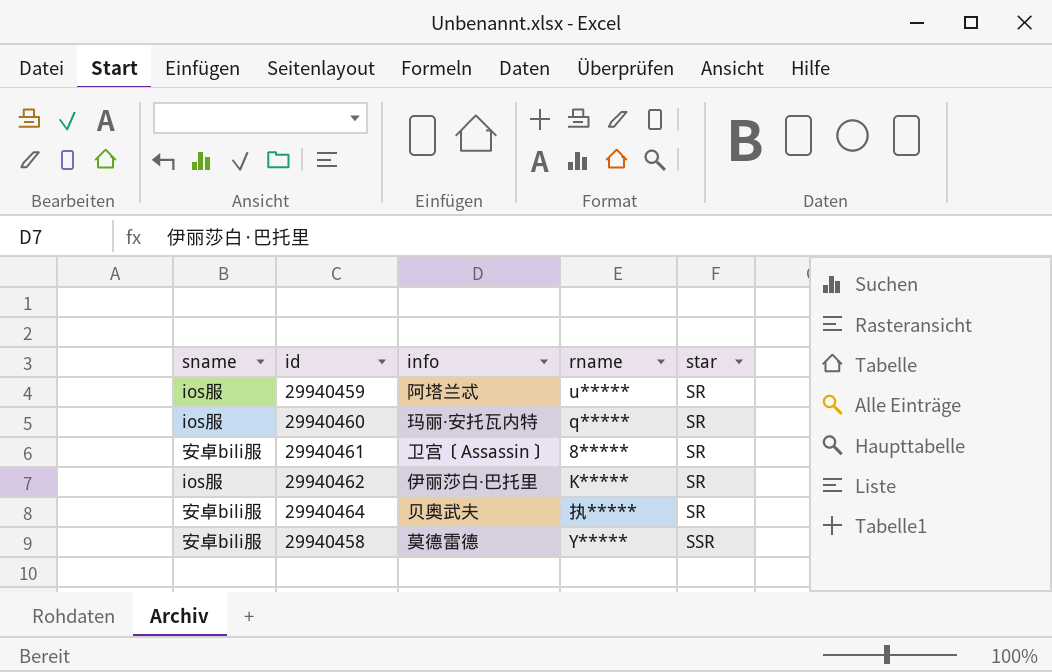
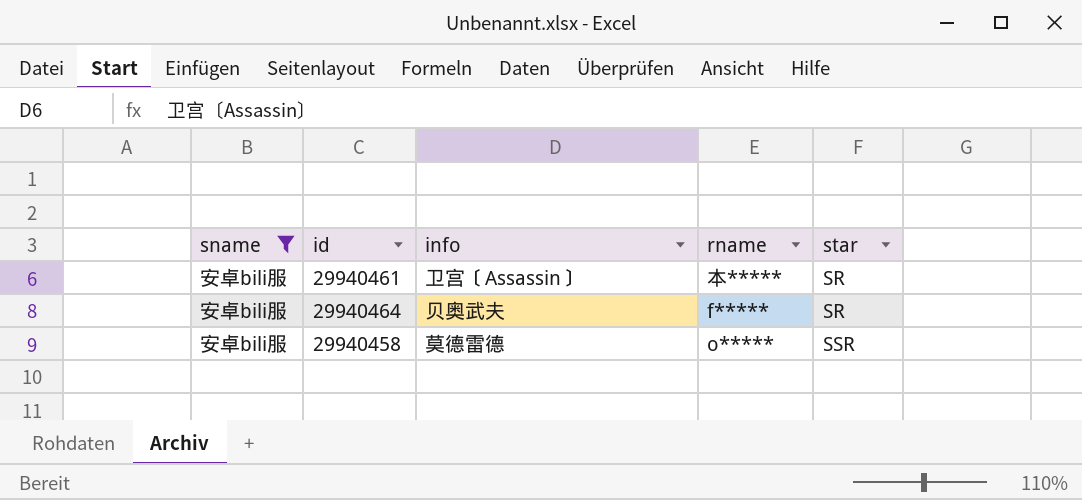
filter: none -> sname = 安卓bili服
29940461 | rname: 8***** -> 本*****
29940464 | rname: 执***** -> f*****
29940458 | rname: Y***** -> o*****

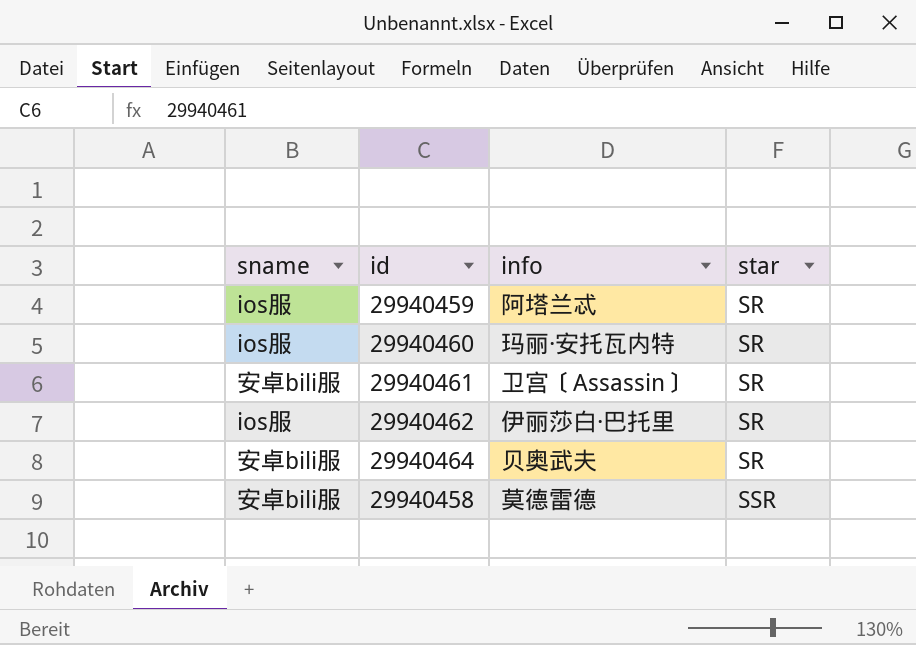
filter: sname = 安卓bili服 -> none
column rname | position: 4 -> none

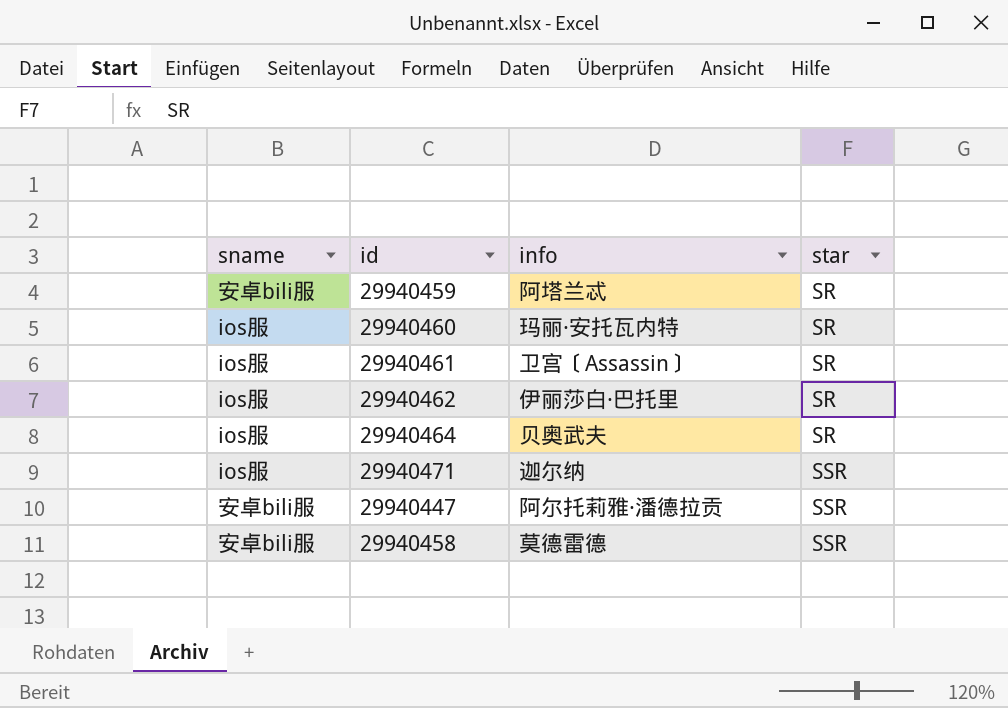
29940459 | sname: ios服 -> 安卓bili服
29940461 | sname: 安卓bili服 -> ios服
29940464 | sname: 安卓bili服 -> ios服
row 29940471: none -> ios服 | 迦尔纳 | SSR
row 29940447: none -> 安卓bili服 | 阿尔托莉雅·潘德拉贡 | SSR

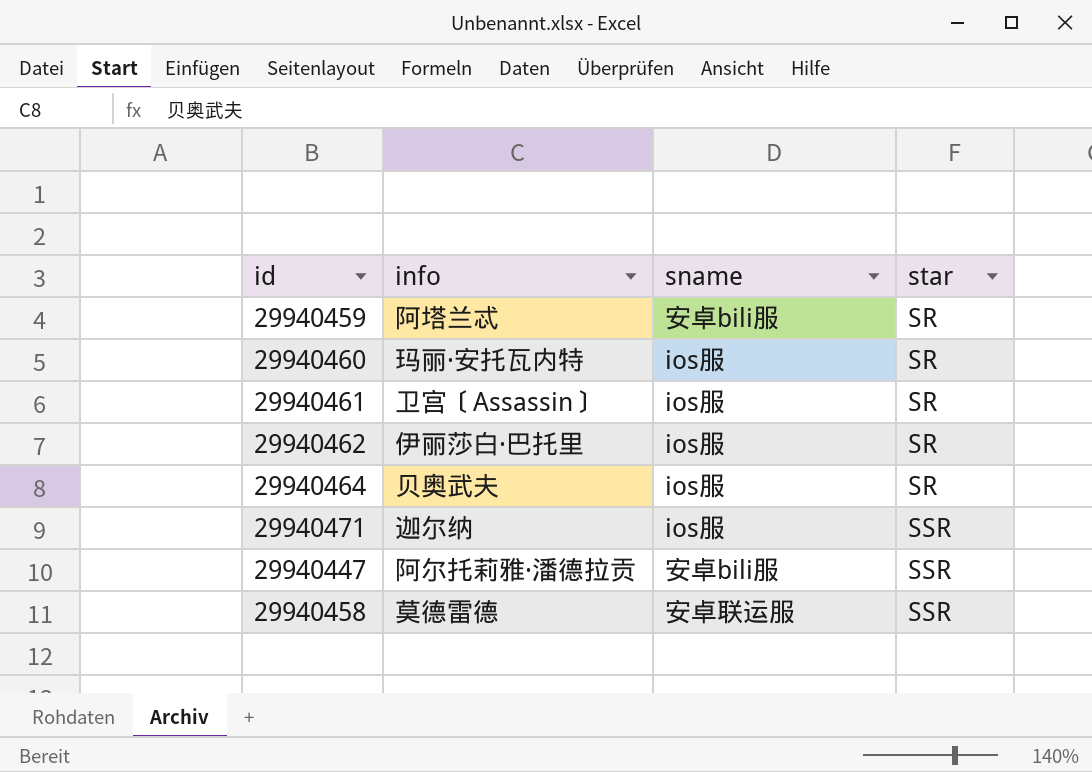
column sname | position: 1 -> 3
29940458 | sname: 安卓bili服 -> 安卓联运服

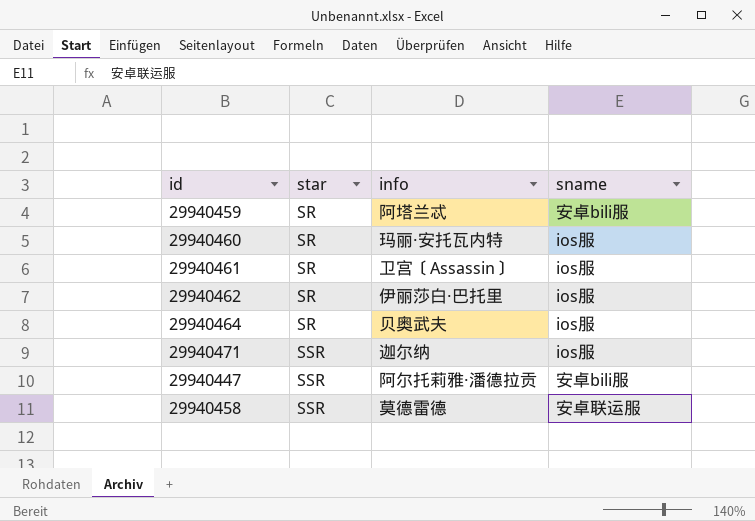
column star | position: 4 -> 2

